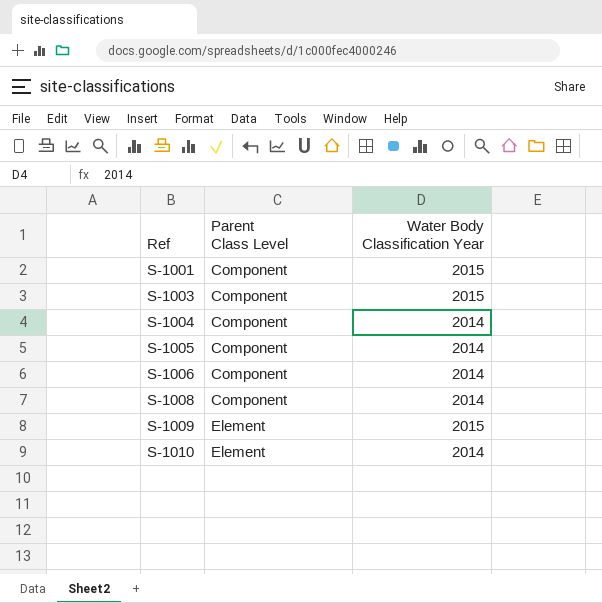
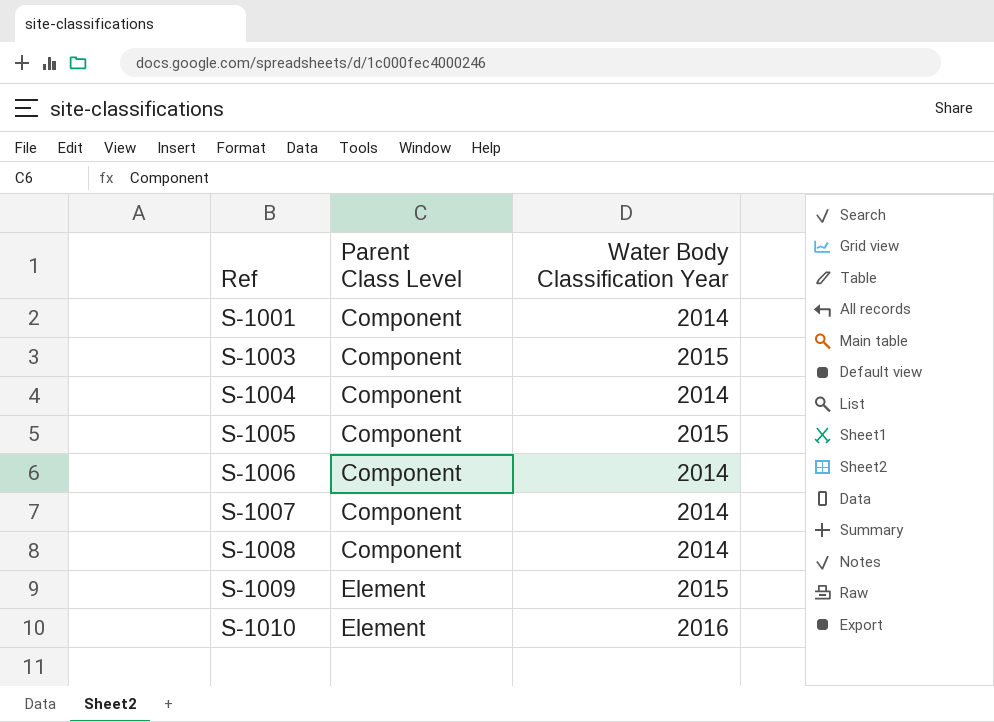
S-1001 | Water Body Classification Year: 2015 -> 2014
S-1005 | Water Body Classification Year: 2014 -> 2015
row S-1007: none -> Component | 2014
S-1010 | Water Body Classification Year: 2014 -> 2016

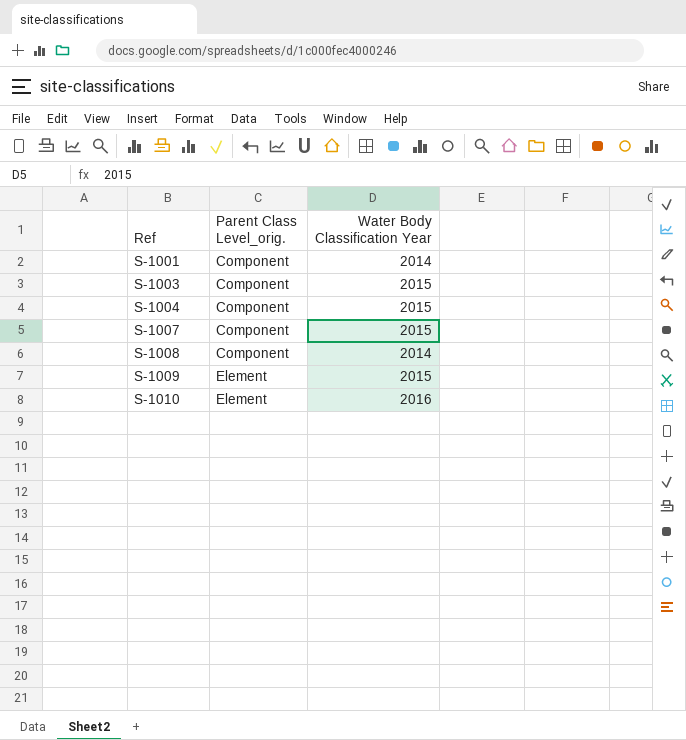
column name: Parent Class Level -> Parent Class Level_orig.
row S-1005: Component | 2015 -> none
row S-1006: Component | 2014 -> none
S-1004 | Water Body Classification Year: 2014 -> 2015
S-1007 | Water Body Classification Year: 2014 -> 2015

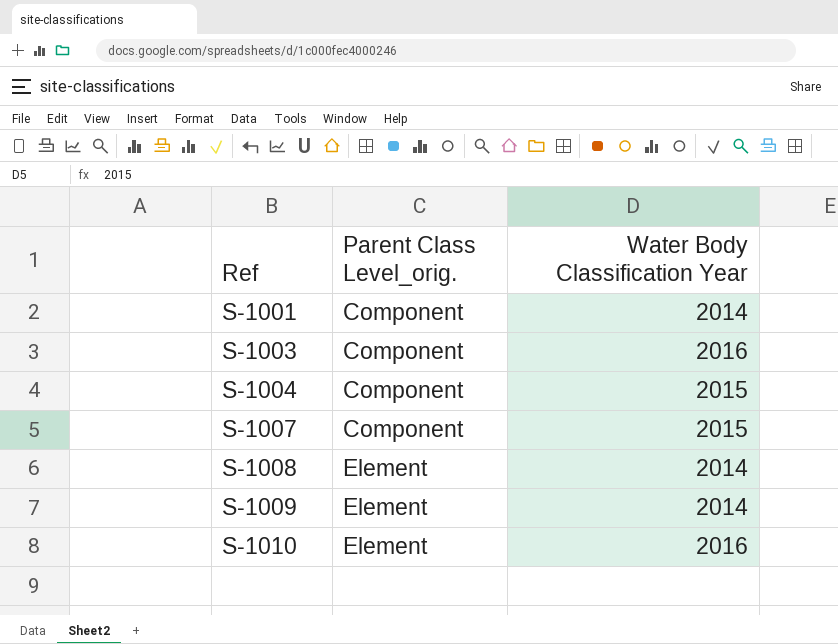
S-1003 | Water Body Classification Year: 2015 -> 2016
S-1008 | Parent Class Level_orig.: Component -> Element
S-1009 | Water Body Classification Year: 2015 -> 2014

